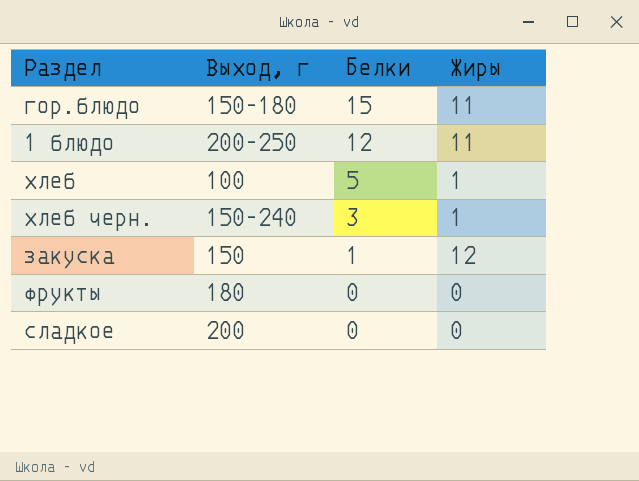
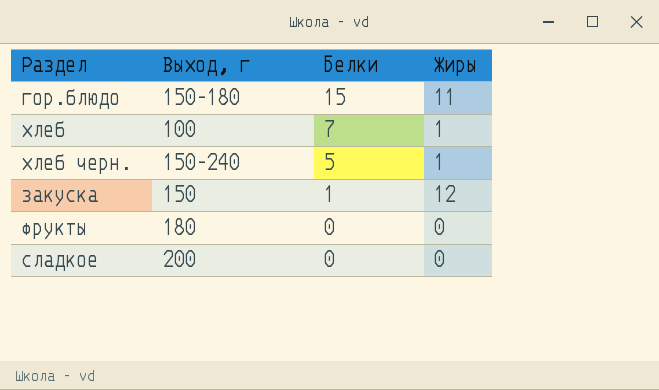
row 1 блюдо: 200-250 | 12 | 11 -> none
хлеб | Белки: 5 -> 7
хлеб черн. | Белки: 3 -> 5

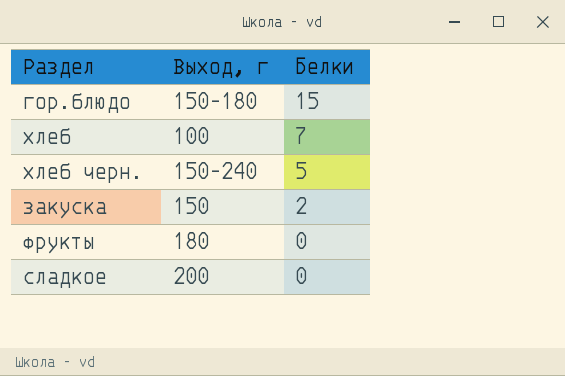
column Жиры | position: 4 -> none
закуска | Белки: 1 -> 2

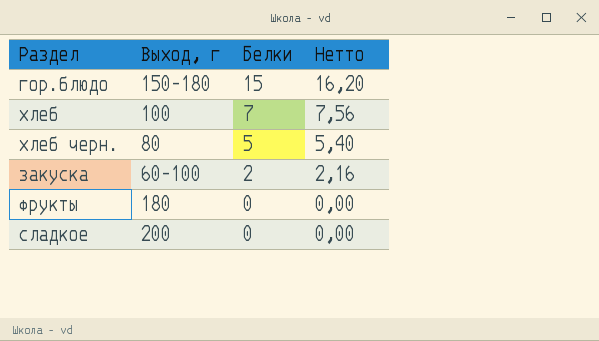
column Нетто | formula: none -> [Белки] * 1,08
хлеб черн. | Выход, г: 150-240 -> 80
закуска | Выход, г: 150 -> 60-100

